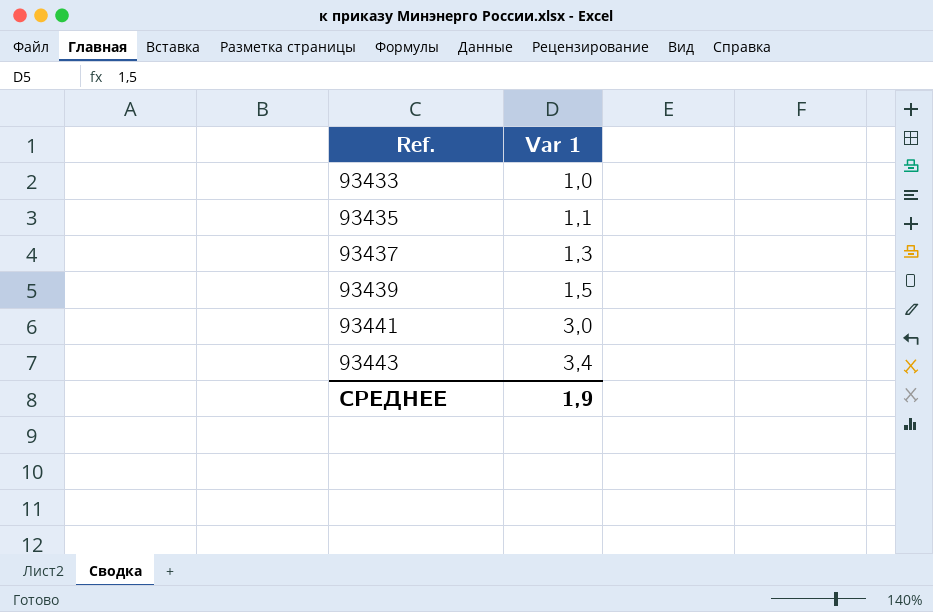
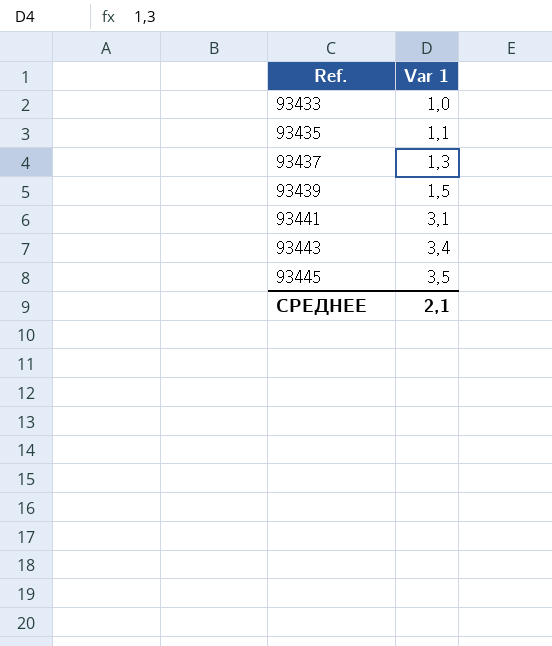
93441 | Var 1: 3,0 -> 3,1
row 93445: none -> 3,5
СРЕДНЕЕ | Var 1: 1,9 -> 2,1

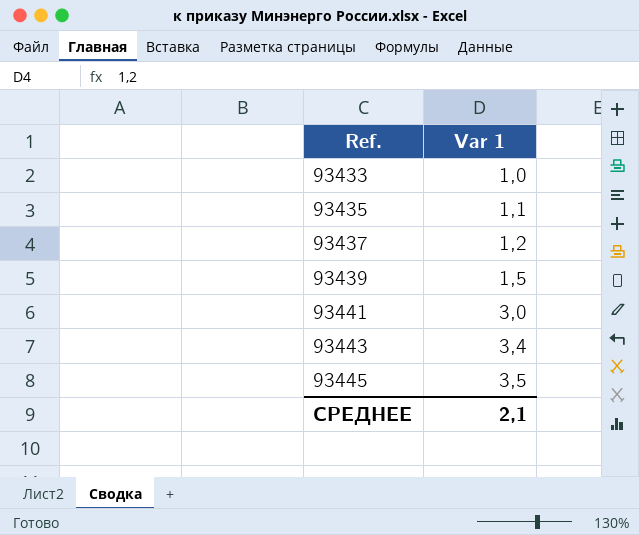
93437 | Var 1: 1,3 -> 1,2
93441 | Var 1: 3,1 -> 3,0

